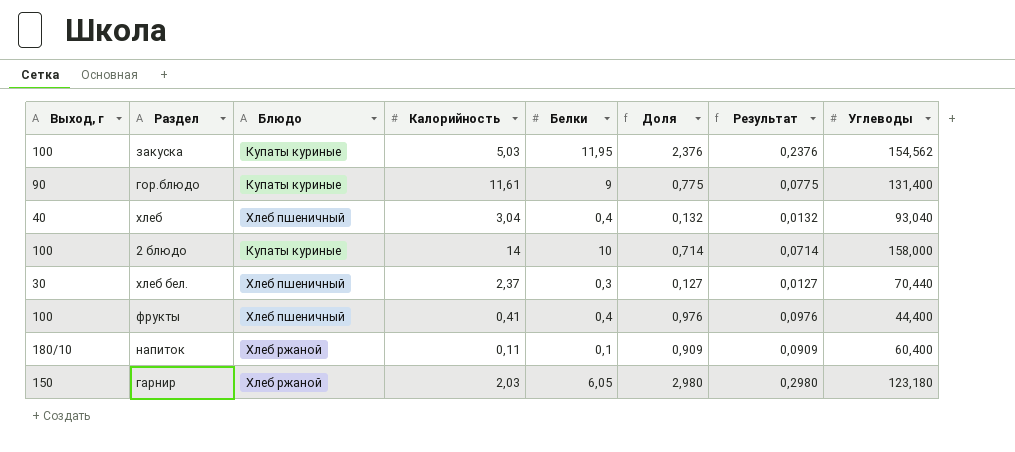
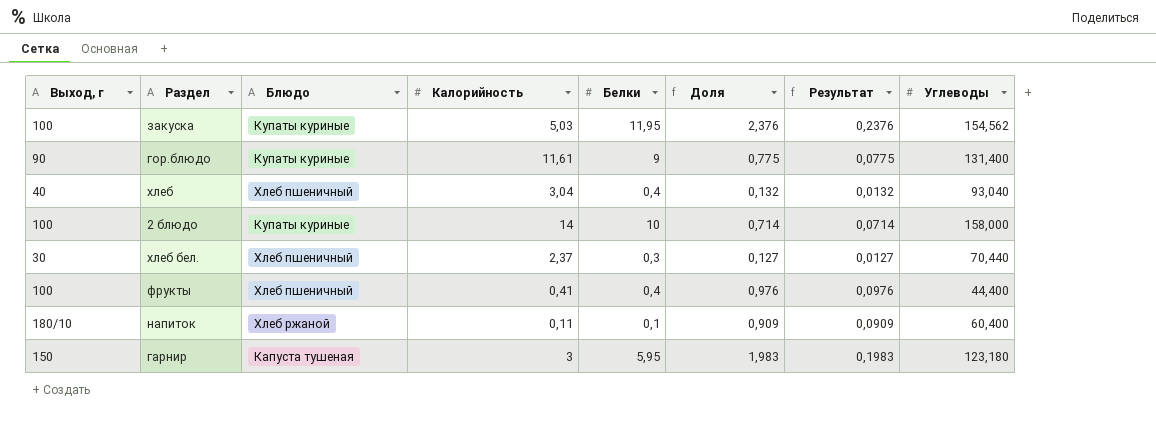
гарнир | Блюдо: Хлеб ржаной -> Капуста тушеная
гарнир | Калорийность: 2,03 -> 3
гарнир | Белки: 6,05 -> 5,95
гарнир | Доля: 2,980 -> 1,983
гарнир | Результат: 0,2980 -> 0,1983

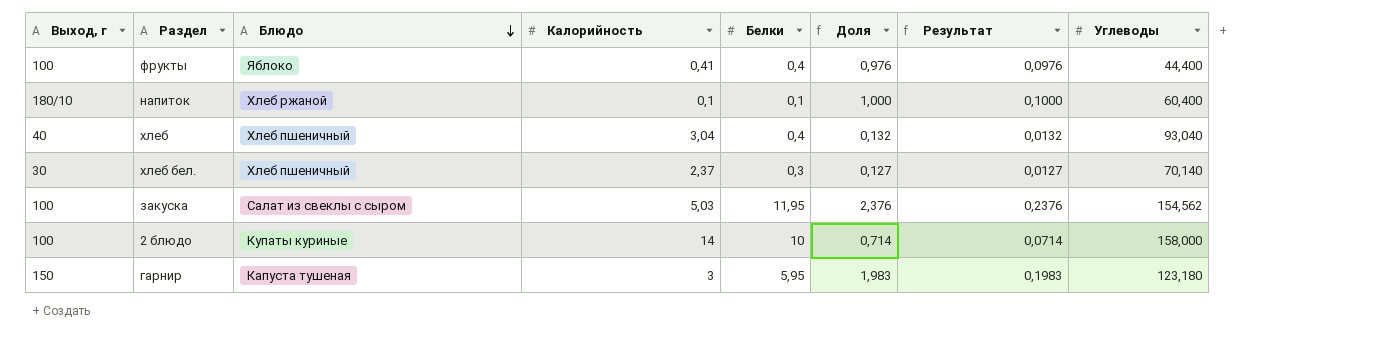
row order: none -> Блюдо descending
row гор.блюдо: 90 | Купаты куриные | 11,61 | 9 | 0,775 | 0,0775 | 131,400 -> none
фрукты | Блюдо: Хлеб пшеничный -> Яблоко
напиток | Калорийность: 0,11 -> 0,1
напиток | Доля: 0,909 -> 1,000
напиток | Результат: 0,0909 -> 0,1000
хлеб бел. | Углеводы: 70,440 -> 70,140
закуска | Блюдо: Купаты куриные -> Салат из свеклы с сыром

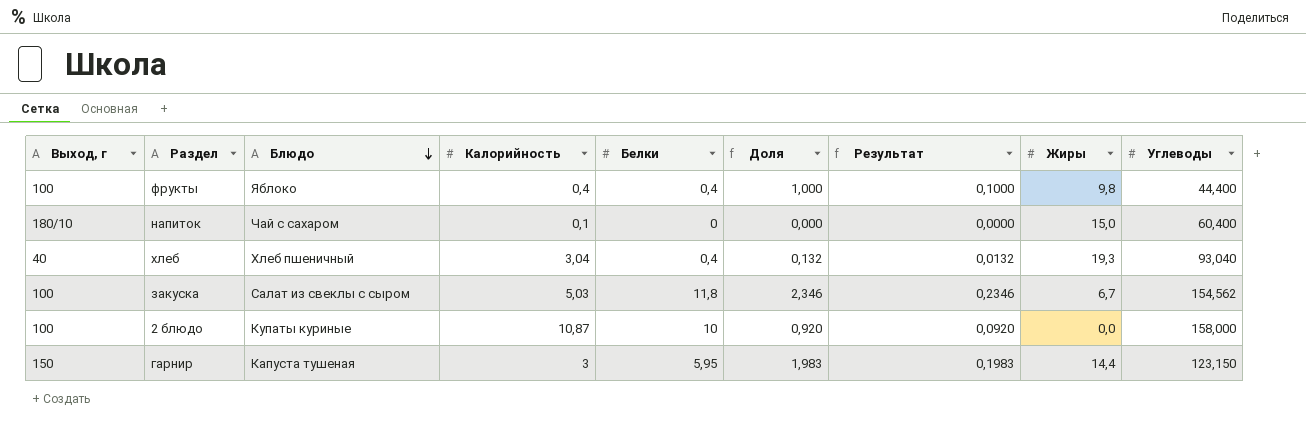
column Жиры | position: none -> 8
row хлеб бел.: 30 | Хлеб пшеничный | 2,37 | 0,3 | 0,127 | 0,0127 | 70,140 -> none
фрукты | Калорийность: 0,41 -> 0,4
фрукты | Доля: 0,976 -> 1,000
фрукты | Результат: 0,0976 -> 0,1000
напиток | Блюдо: Хлеб ржаной -> Чай с сахаром
напиток | Белки: 0,1 -> 0
напиток | Доля: 1,000 -> 0,000
напиток | Результат: 0,1000 -> 0,0000
закуска | Белки: 11,95 -> 11,8
закуска | Доля: 2,376 -> 2,346
закуска | Результат: 0,2376 -> 0,2346
2 блюдо | Калорийность: 14 -> 10,87
2 блюдо | Доля: 0,714 -> 0,920
2 блюдо | Результат: 0,0714 -> 0,0920
гарнир | Углеводы: 123,180 -> 123,150

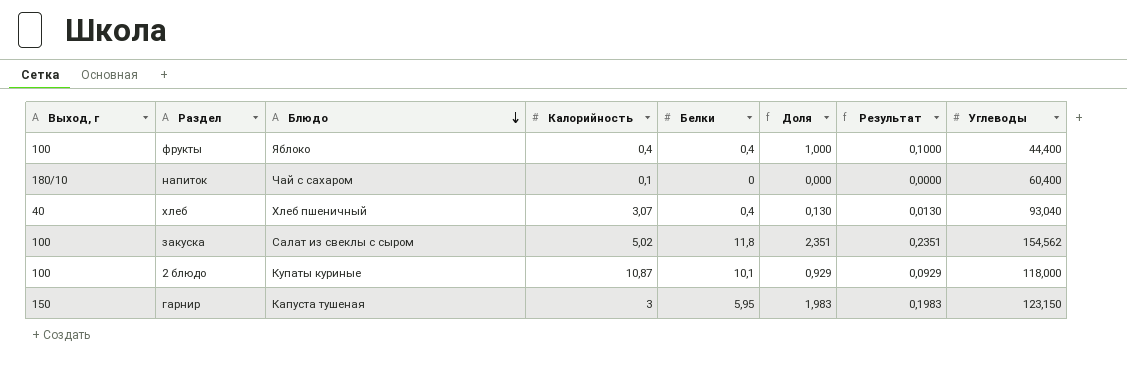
column Жиры | position: 8 -> none
хлеб | Калорийность: 3,04 -> 3,07
хлеб | Доля: 0,132 -> 0,130
хлеб | Результат: 0,0132 -> 0,0130
закуска | Калорийность: 5,03 -> 5,02
закуска | Доля: 2,346 -> 2,351
закуска | Результат: 0,2346 -> 0,2351
2 блюдо | Белки: 10 -> 10,1
2 блюдо | Доля: 0,920 -> 0,929
2 блюдо | Результат: 0,0920 -> 0,0929
2 блюдо | Углеводы: 158,000 -> 118,000

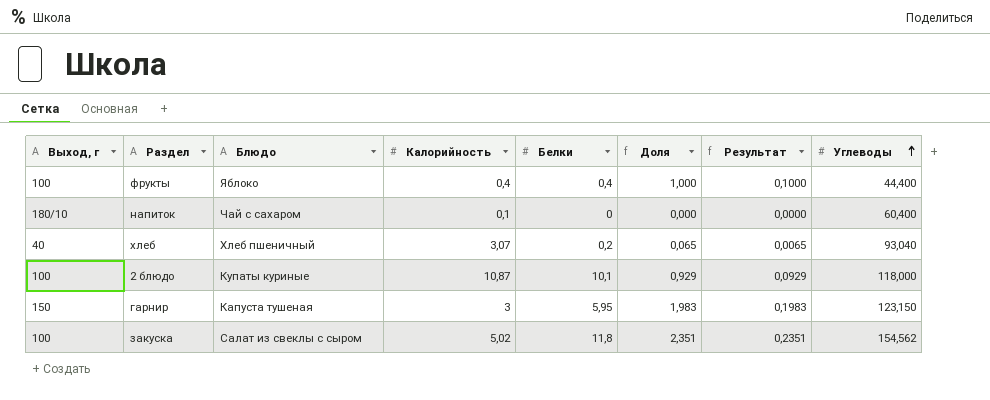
row order: Блюдо descending -> Углеводы ascending
хлеб | Белки: 0,4 -> 0,2
хлеб | Доля: 0,130 -> 0,065
хлеб | Результат: 0,0130 -> 0,0065

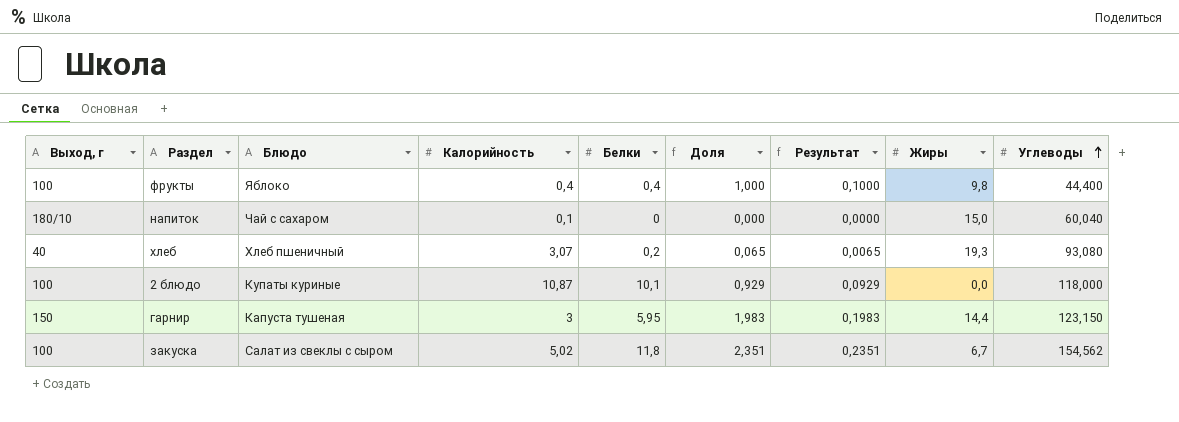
column Жиры | position: none -> 8
напиток | Углеводы: 60,400 -> 60,040
хлеб | Углеводы: 93,040 -> 93,080

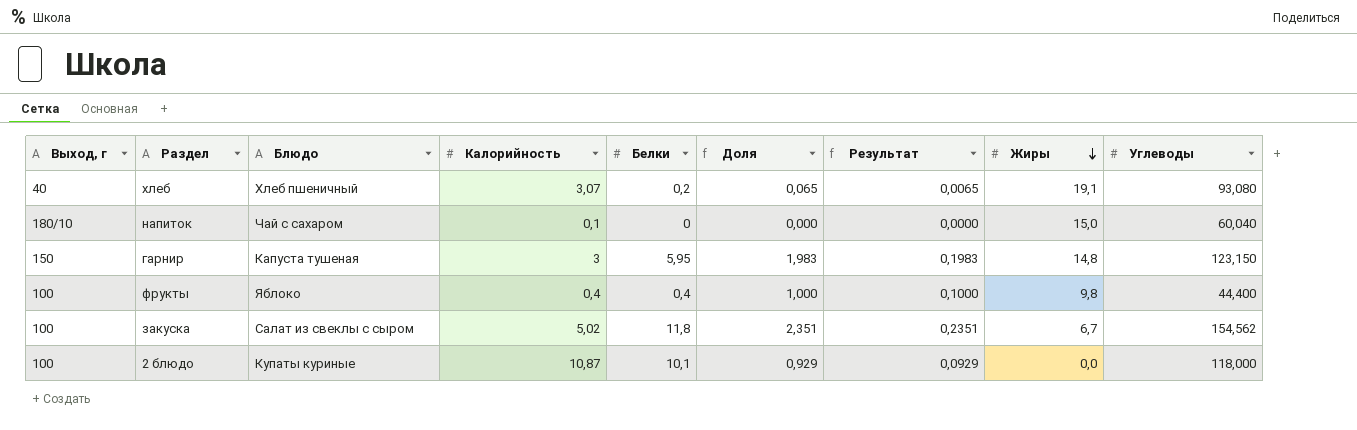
row order: Углеводы ascending -> Жиры descending
хлеб | Жиры: 19,3 -> 19,1
гарнир | Жиры: 14,4 -> 14,8

